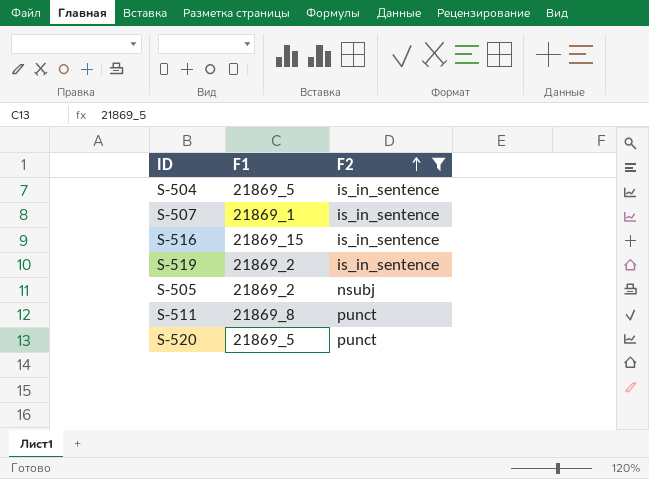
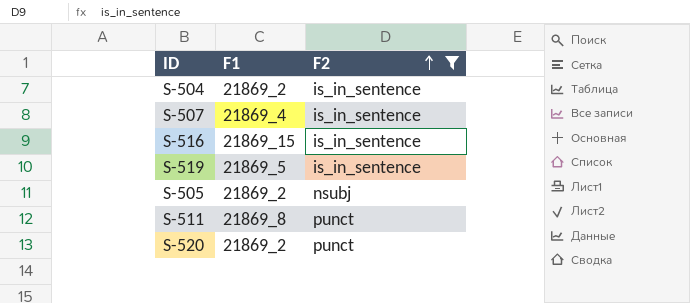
S-504 | F1: 21869_5 -> 21869_2
S-507 | F1: 21869_1 -> 21869_4
S-519 | F1: 21869_2 -> 21869_5
S-520 | F1: 21869_5 -> 21869_2

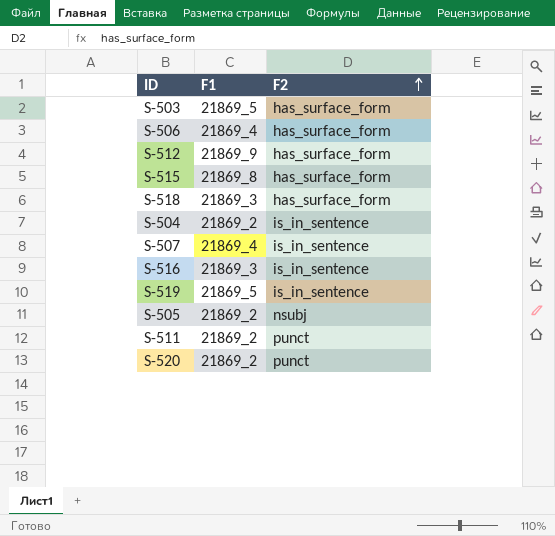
filter: F2 != has_surface_form -> none
S-516 | F1: 21869_15 -> 21869_3
S-511 | F1: 21869_8 -> 21869_2

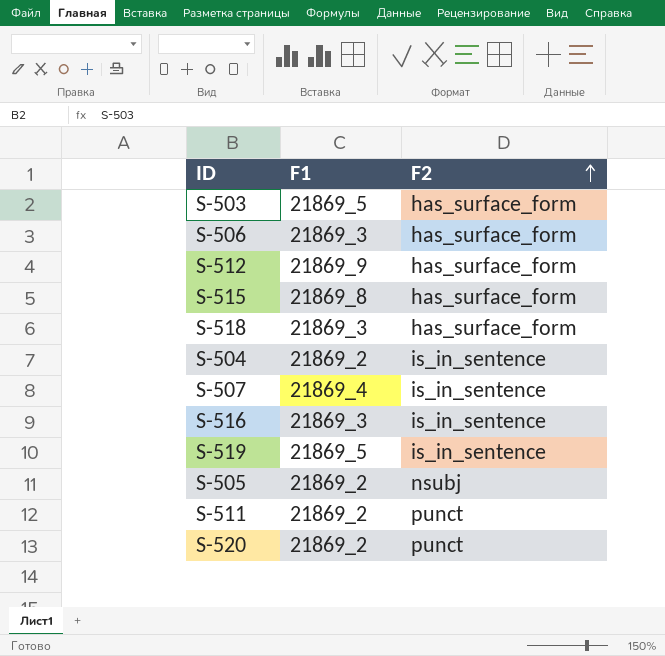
S-506 | F1: 21869_4 -> 21869_3

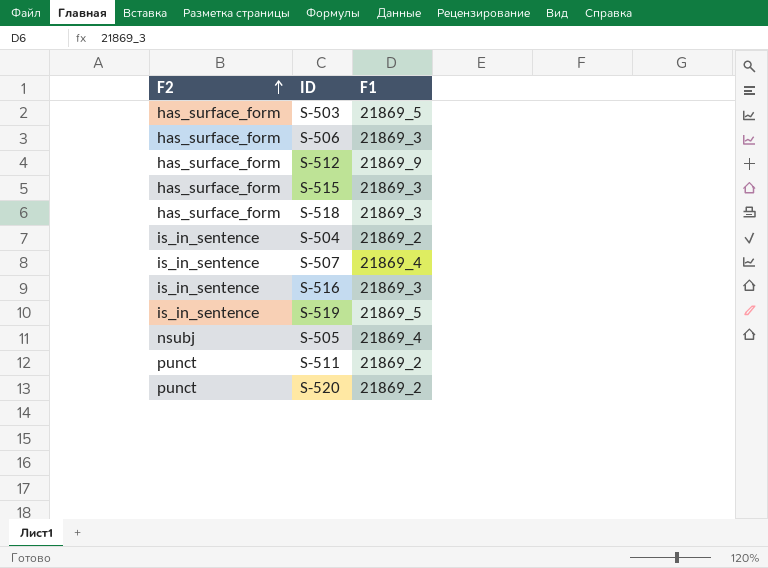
column F2 | position: 3 -> 1
S-515 | F1: 21869_8 -> 21869_3
S-505 | F1: 21869_2 -> 21869_4

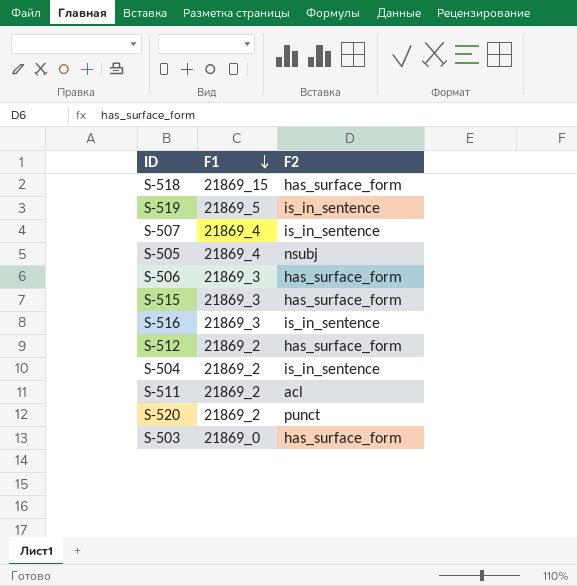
row order: F2 ascending -> F1 descending
column F2 | position: 1 -> 3
S-518 | F1: 21869_3 -> 21869_15
S-512 | F1: 21869_9 -> 21869_2
S-511 | F2: punct -> acl
S-503 | F1: 21869_5 -> 21869_0

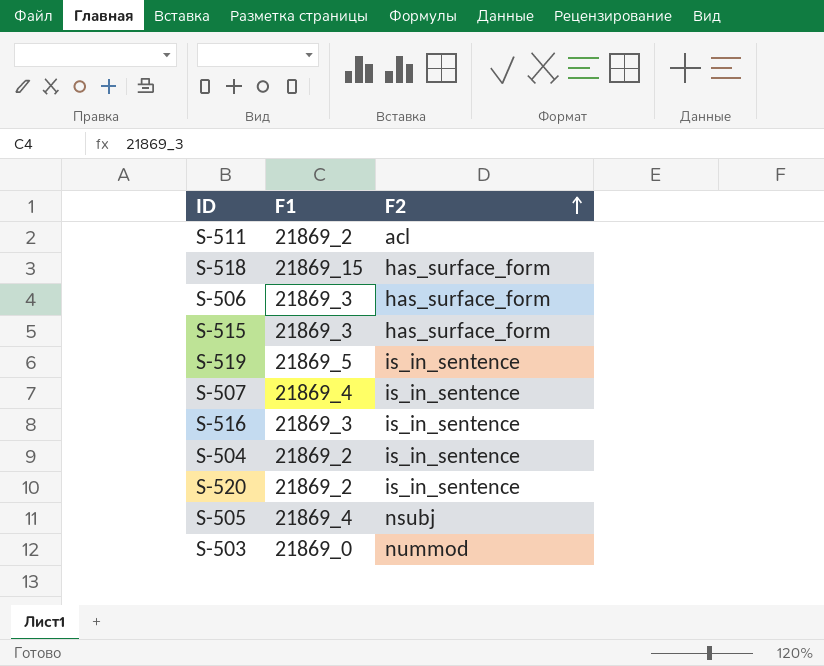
row order: F1 descending -> F2 ascending
row S-512: 21869_2 | has_surface_form -> none
S-520 | F2: punct -> is_in_sentence
S-503 | F2: has_surface_form -> nummod

